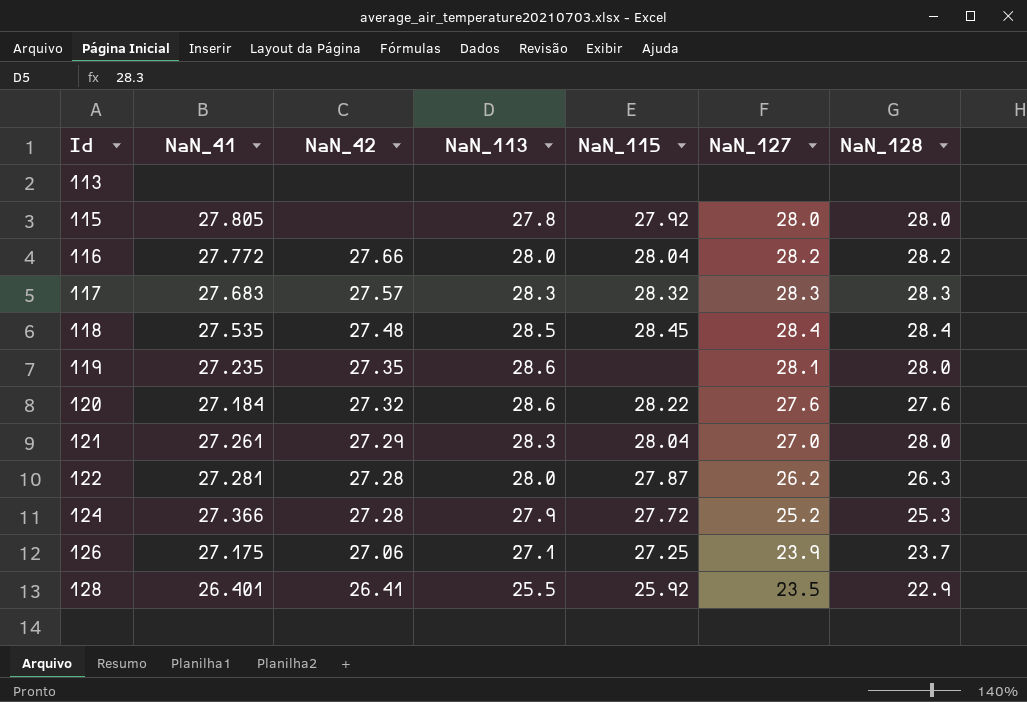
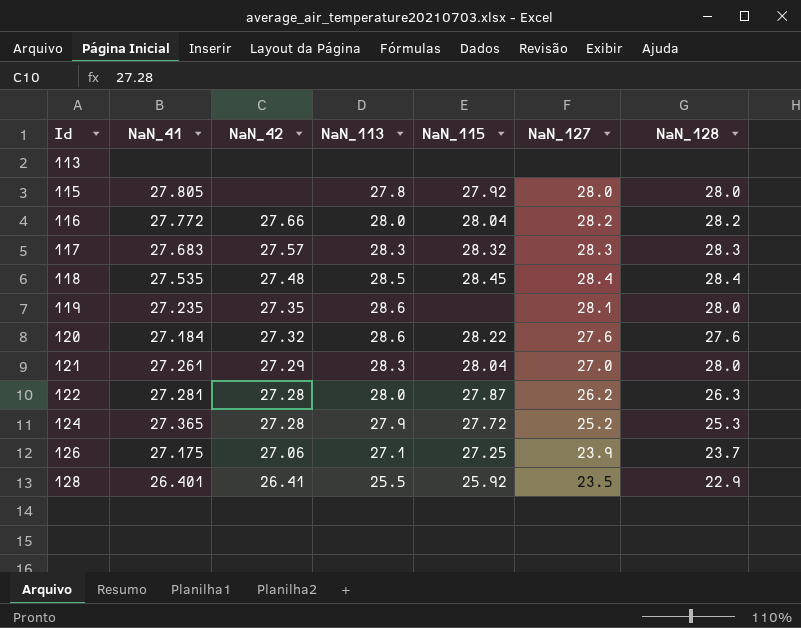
124 | NaN_41: 27.366 -> 27.365

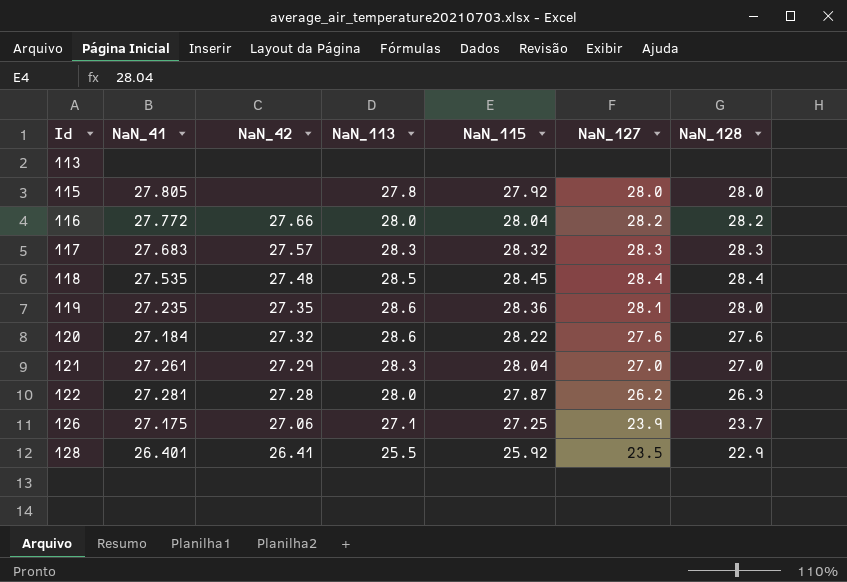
row 124: 27.365 | 27.28 | 27.9 | 27.72 | 25.2 | 25.3 -> none
119 | NaN_115: none -> 28.36
121 | NaN_128: 28.0 -> 27.0

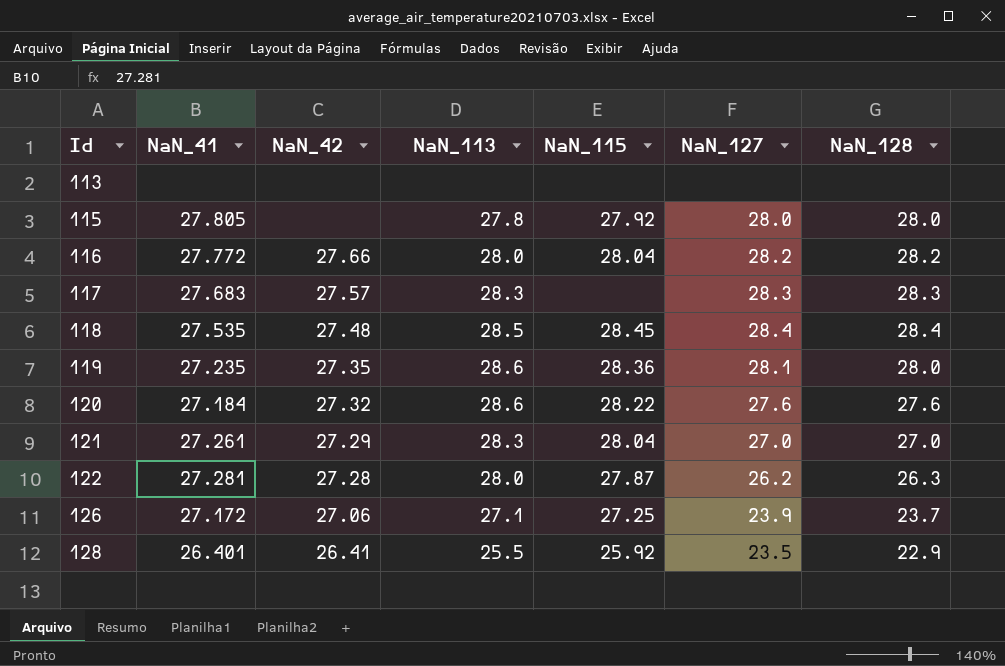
117 | NaN_115: 28.32 -> none
126 | NaN_41: 27.175 -> 27.172

